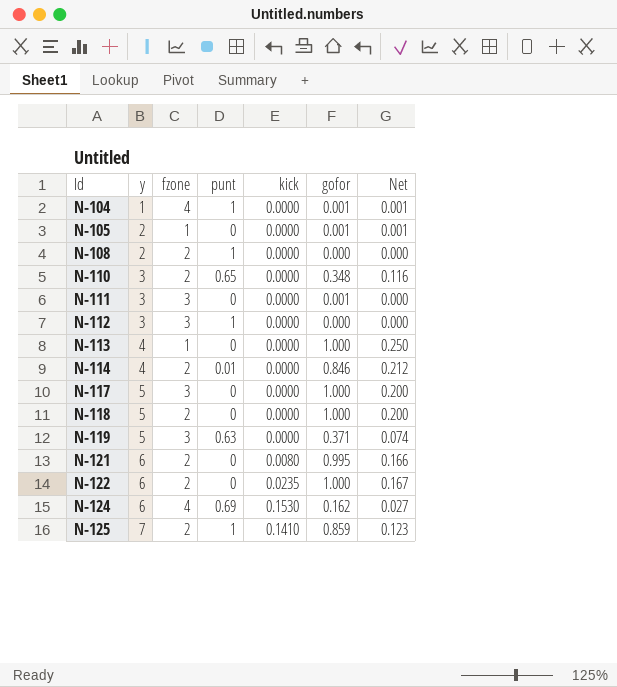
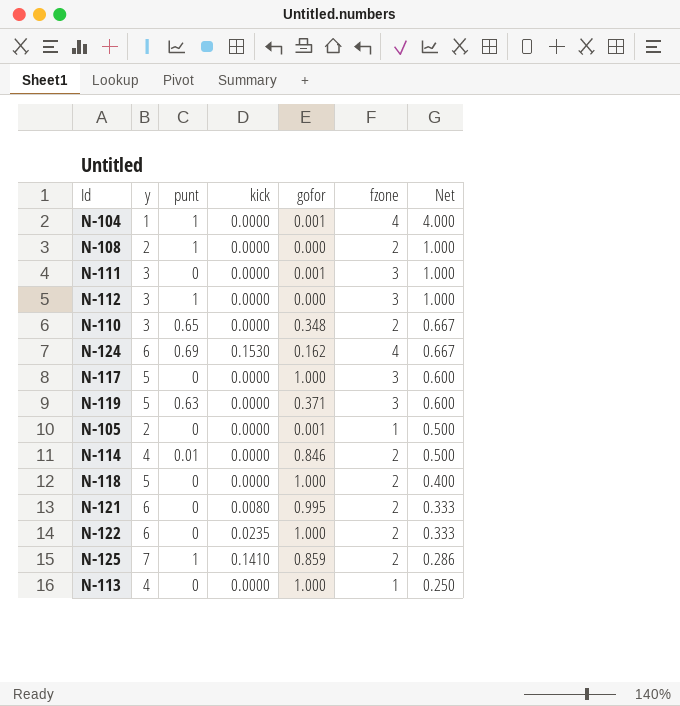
row order: Id ascending -> Net descending
column fzone | position: 3 -> 6
column Net | formula: [gofor] / [y] -> [fzone] / [y]

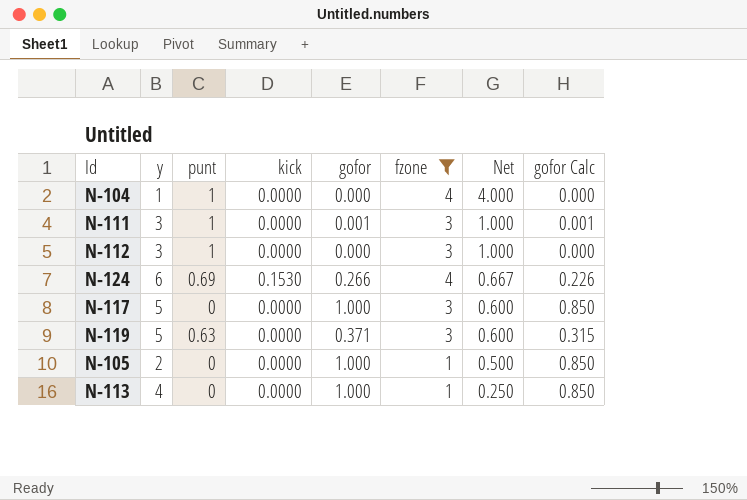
filter: none -> fzone != 2
column gofor Calc | formula: none -> [gofor] * 0.85
N-104 | gofor: 0.001 -> 0.000
N-111 | punt: 0 -> 1
N-124 | gofor: 0.162 -> 0.266
N-105 | gofor: 0.001 -> 1.000

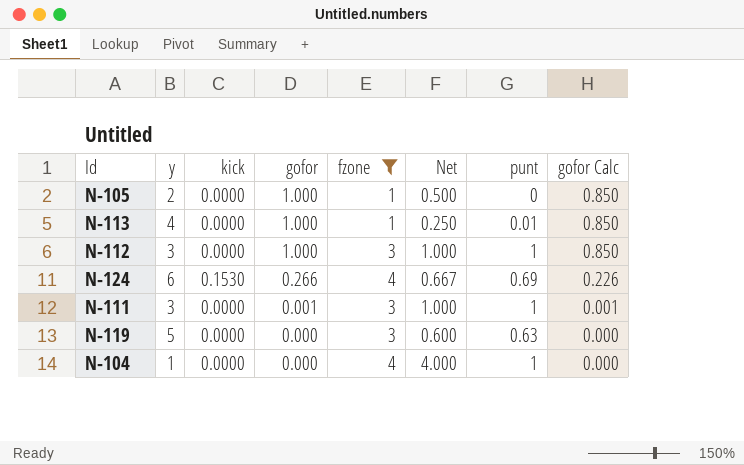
row order: Net descending -> gofor descending
column punt | position: 3 -> 7
row N-117: 5 | 0 | 0.0000 | 1.000 | 3 | 0.600 | 0.850 -> none
N-113 | punt: 0 -> 0.01
N-112 | gofor: 0.000 -> 1.000
N-112 | gofor Calc: 0.000 -> 0.850
N-119 | gofor: 0.371 -> 0.000
N-119 | gofor Calc: 0.315 -> 0.000

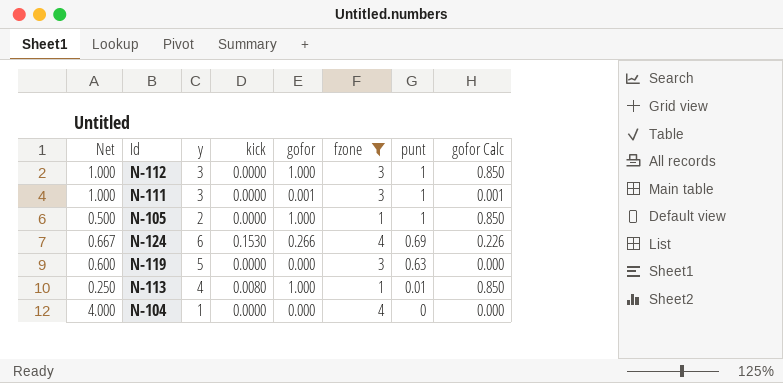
row order: gofor descending -> punt descending
column Net | position: 6 -> 1
N-105 | punt: 0 -> 1
N-113 | kick: 0.0000 -> 0.0080
N-104 | punt: 1 -> 0

